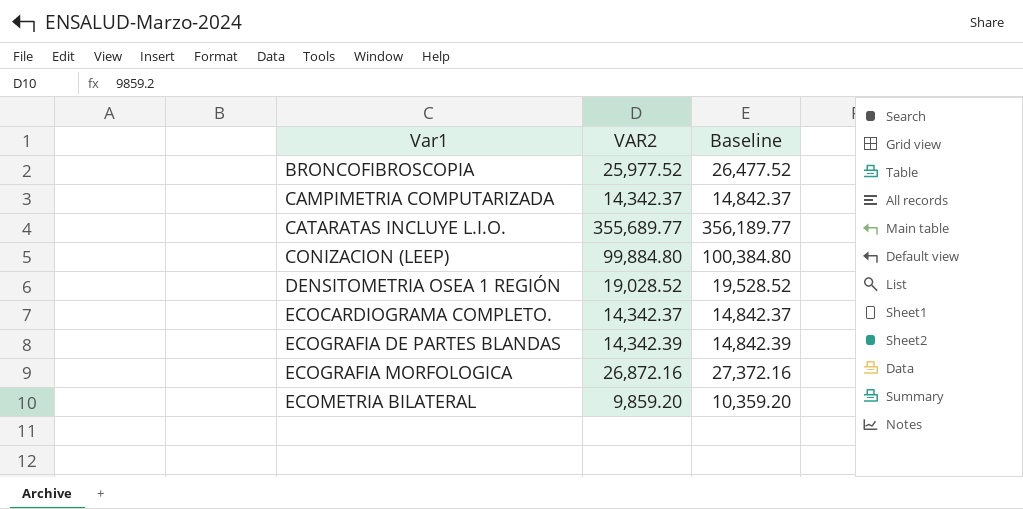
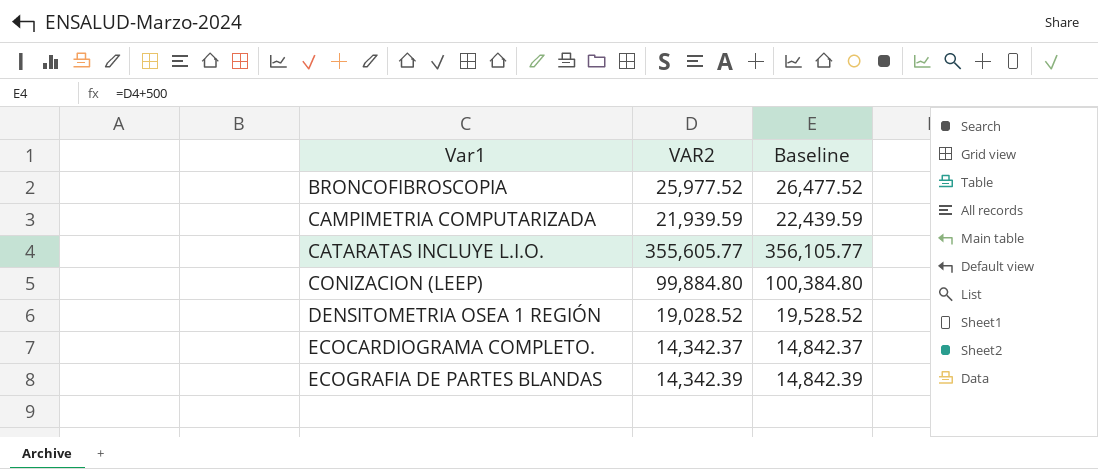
row ECOGRAFIA MORFOLOGICA: 26,872.16 | 27,372.16 -> none
row ECOMETRIA BILATERAL: 9,859.20 | 10,359.20 -> none
CAMPIMETRIA COMPUTARIZADA | VAR2: 14,342.37 -> 21,939.59
CAMPIMETRIA COMPUTARIZADA | Baseline: 14,842.37 -> 22,439.59
CATARATAS INCLUYE L.I.O. | VAR2: 355,689.77 -> 355,605.77
CATARATAS INCLUYE L.I.O. | Baseline: 356,189.77 -> 356,105.77

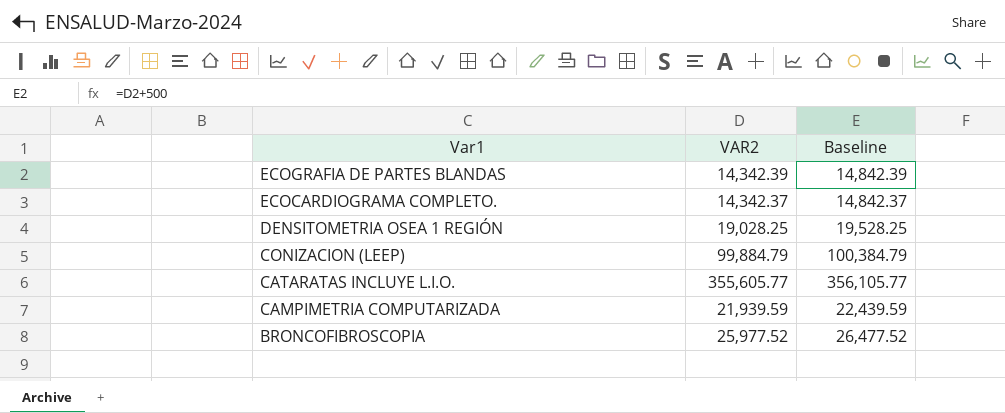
row order: Var1 ascending -> Var1 descending
DENSITOMETRIA OSEA 1 REGIÓN | VAR2: 19,028.52 -> 19,028.25
DENSITOMETRIA OSEA 1 REGIÓN | Baseline: 19,528.52 -> 19,528.25
CONIZACION (LEEP) | VAR2: 99,884.80 -> 99,884.79
CONIZACION (LEEP) | Baseline: 100,384.80 -> 100,384.79

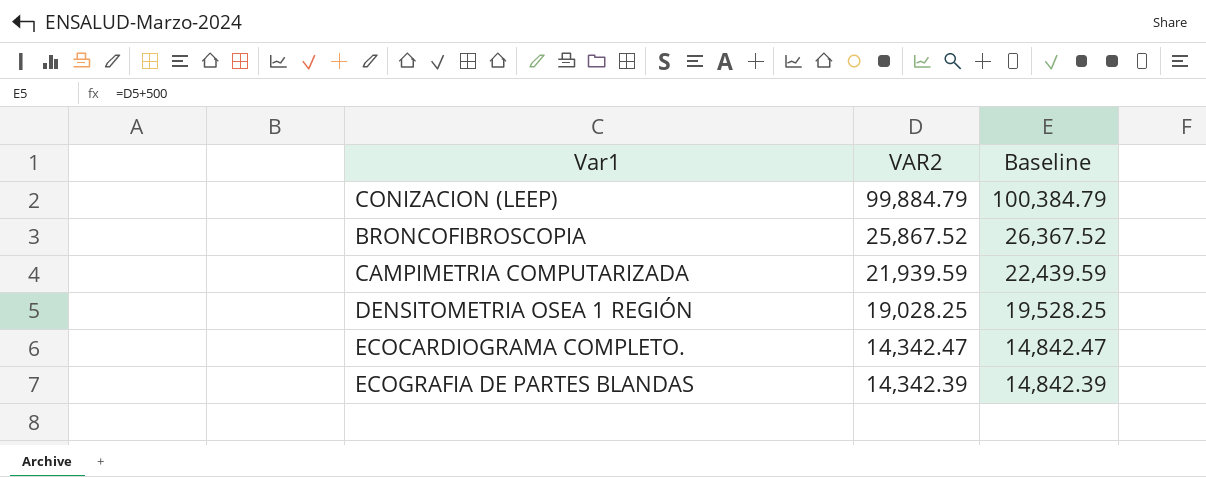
row order: Var1 descending -> VAR2 descending
row CATARATAS INCLUYE L.I.O.: 355,605.77 | 356,105.77 -> none
BRONCOFIBROSCOPIA | VAR2: 25,977.52 -> 25,867.52
BRONCOFIBROSCOPIA | Baseline: 26,477.52 -> 26,367.52
ECOCARDIOGRAMA COMPLETO. | VAR2: 14,342.37 -> 14,342.47
ECOCARDIOGRAMA COMPLETO. | Baseline: 14,842.37 -> 14,842.47

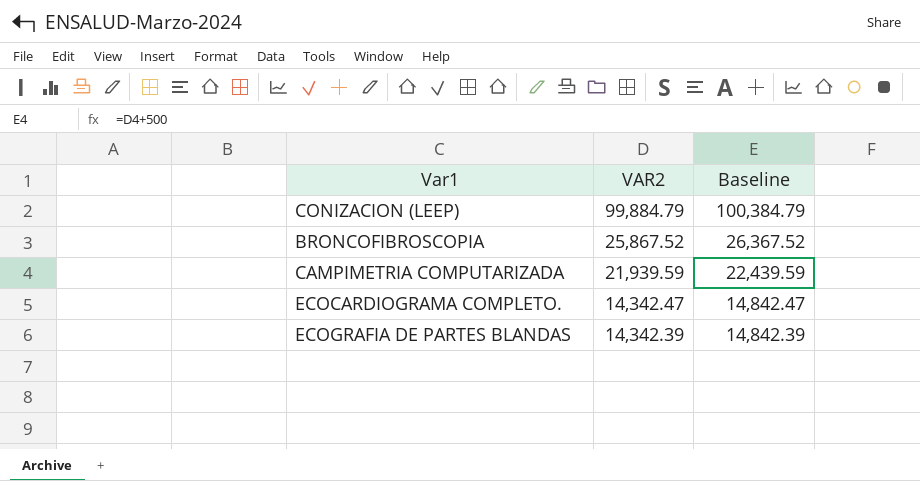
row DENSITOMETRIA OSEA 1 REGIÓN: 19,028.25 | 19,528.25 -> none

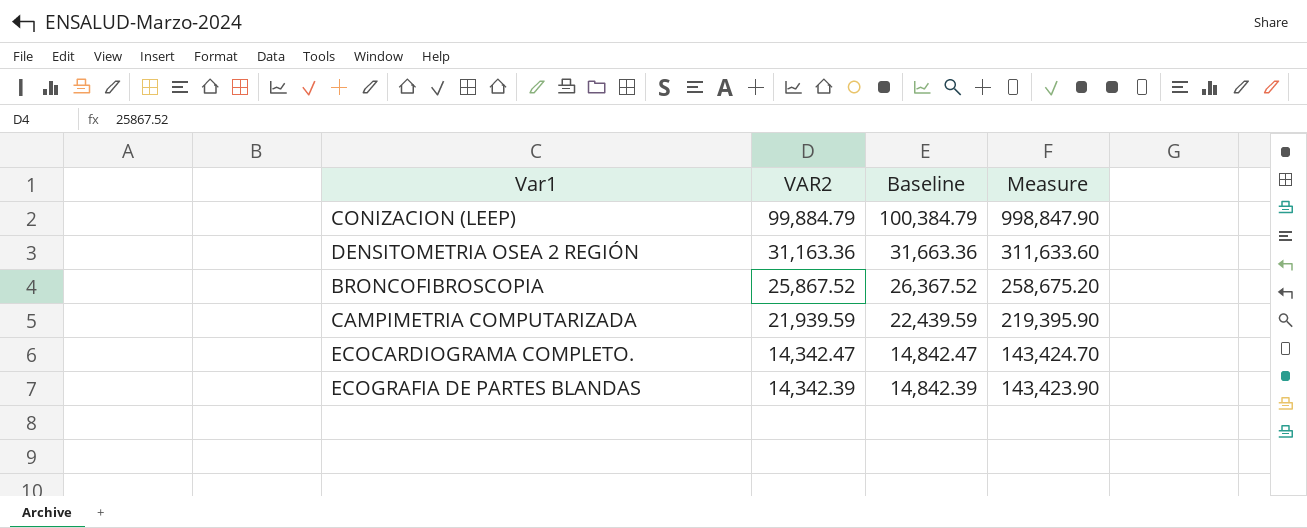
column Measure | formula: none -> [VAR2] * 10
row DENSITOMETRIA OSEA 2 REGIÓN: none -> 31,163.36 | 31,663.36 | 311,633.60

